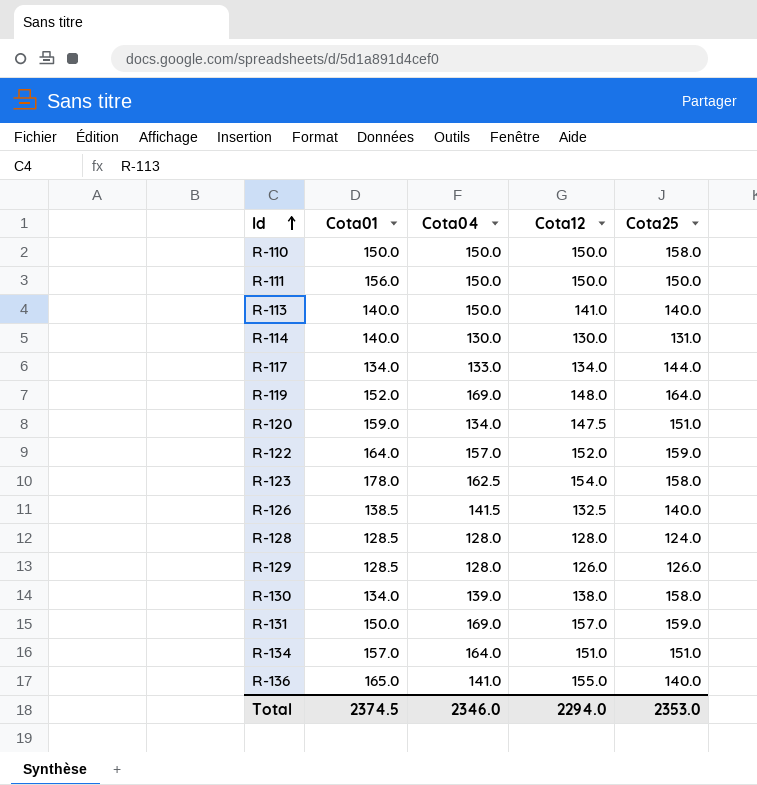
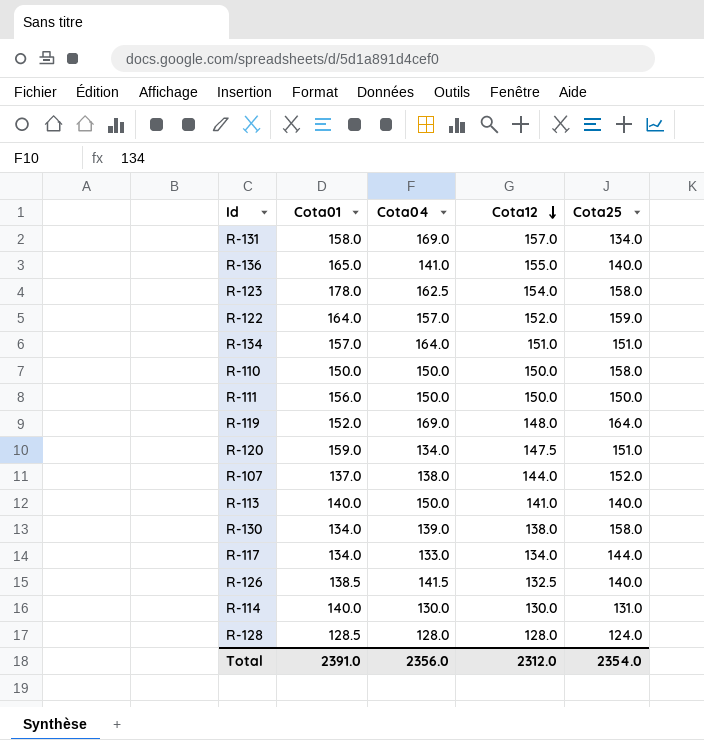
row order: Id ascending -> Cota12 descending
row R-129: 128.5 | 128.0 | 126.0 | 126.0 -> none
R-131 | Cota01: 150.0 -> 158.0
R-131 | Cota25: 159.0 -> 134.0
row R-107: none -> 137.0 | 138.0 | 144.0 | 152.0
Total | Cota01: 2374.5 -> 2391.0
Total | Cota04: 2346.0 -> 2356.0
Total | Cota12: 2294.0 -> 2312.0
Total | Cota25: 2353.0 -> 2354.0

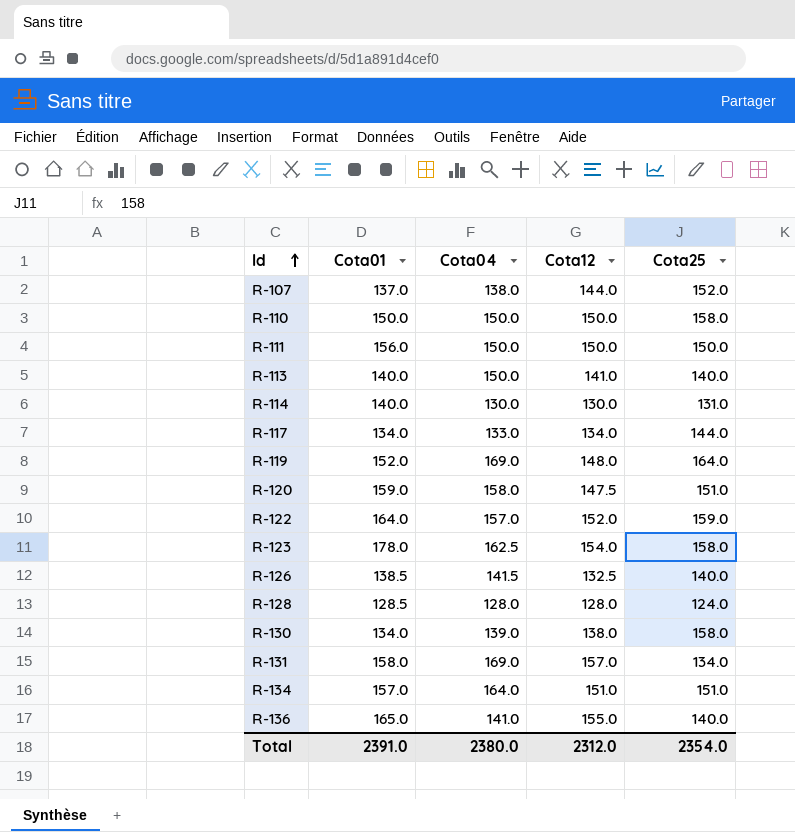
row order: Cota12 descending -> Id ascending
R-120 | Cota04: 134.0 -> 158.0
Total | Cota04: 2356.0 -> 2380.0

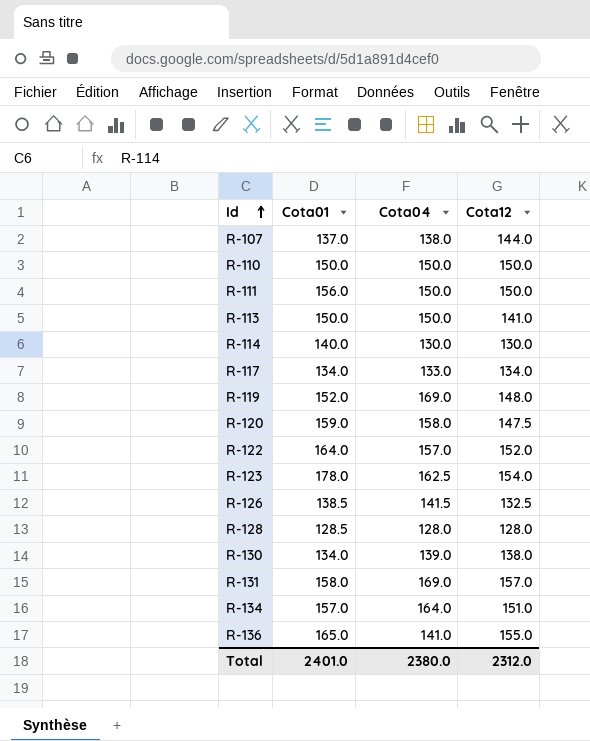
column Cota25 | position: 5 -> none
R-113 | Cota01: 140.0 -> 150.0
Total | Cota01: 2391.0 -> 2401.0

